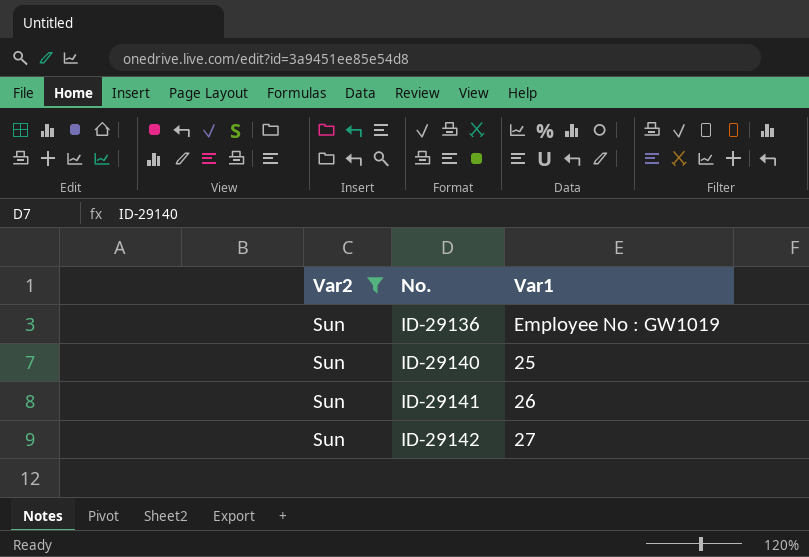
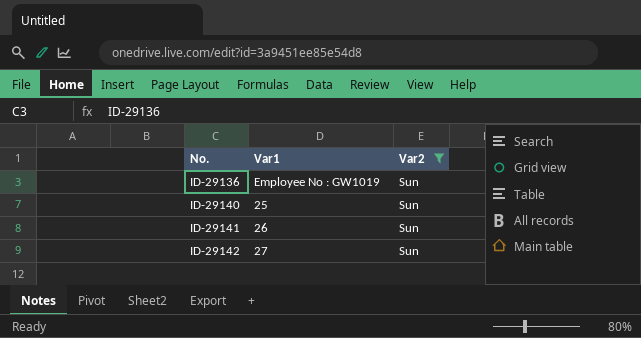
column Var2 | position: 1 -> 3

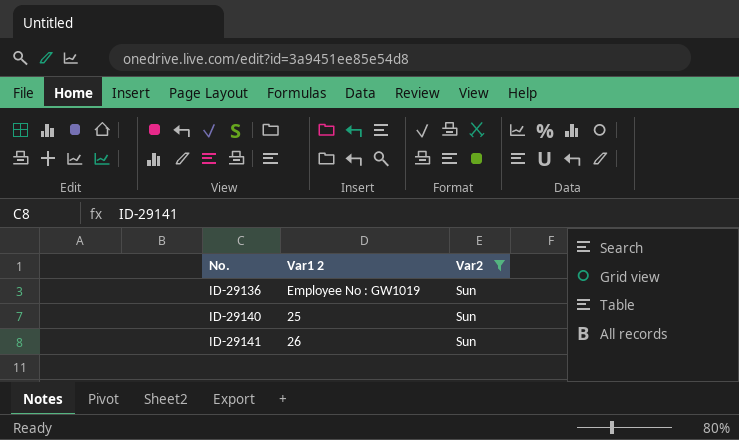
column name: Var1 -> Var1 2
row ID-29142: 27 | Sun -> none

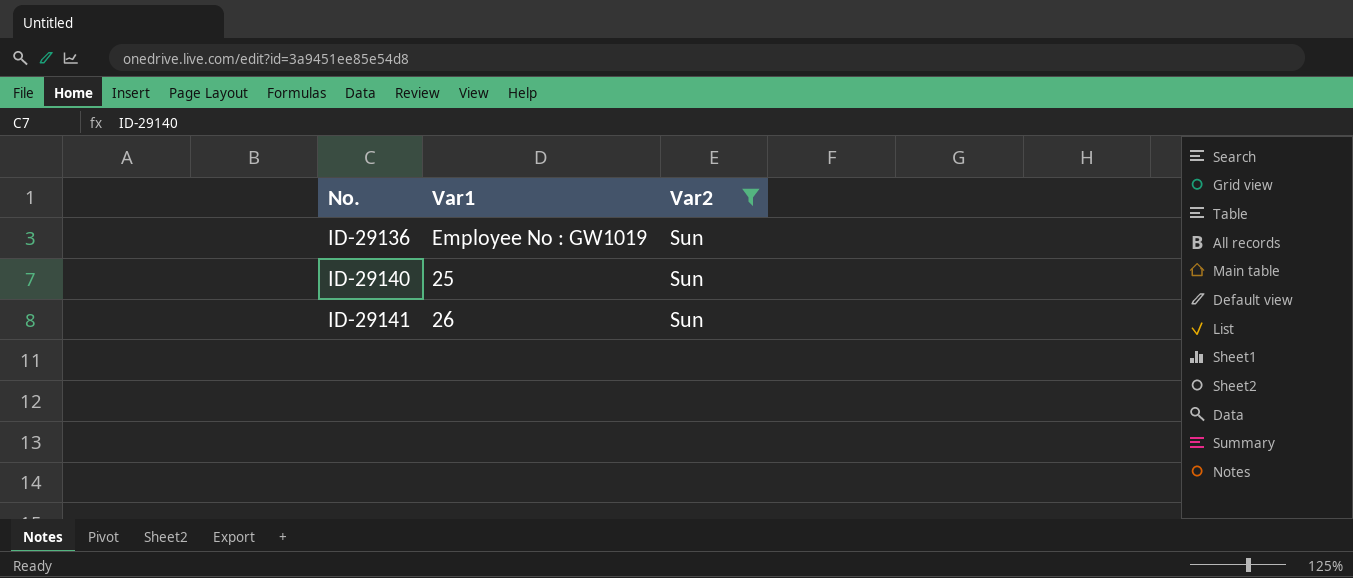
column name: Var1 2 -> Var1

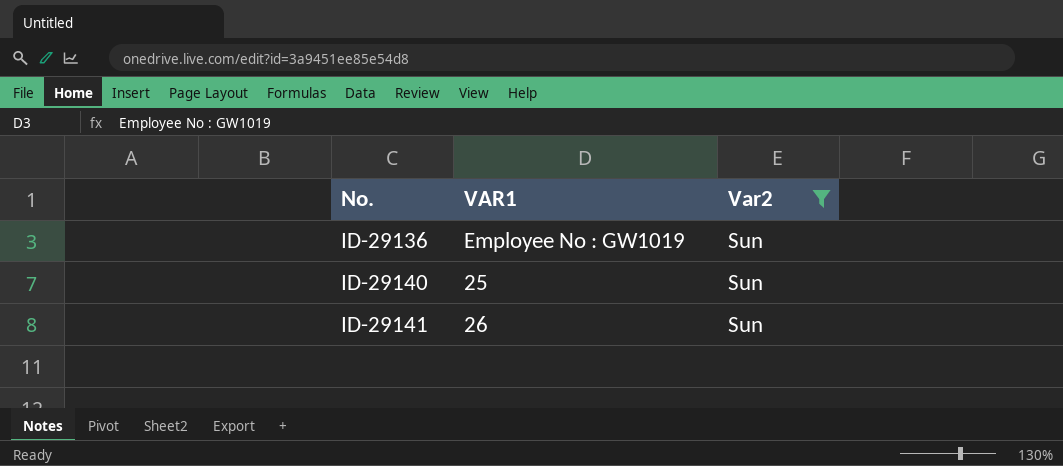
column name: Var1 -> VAR1

